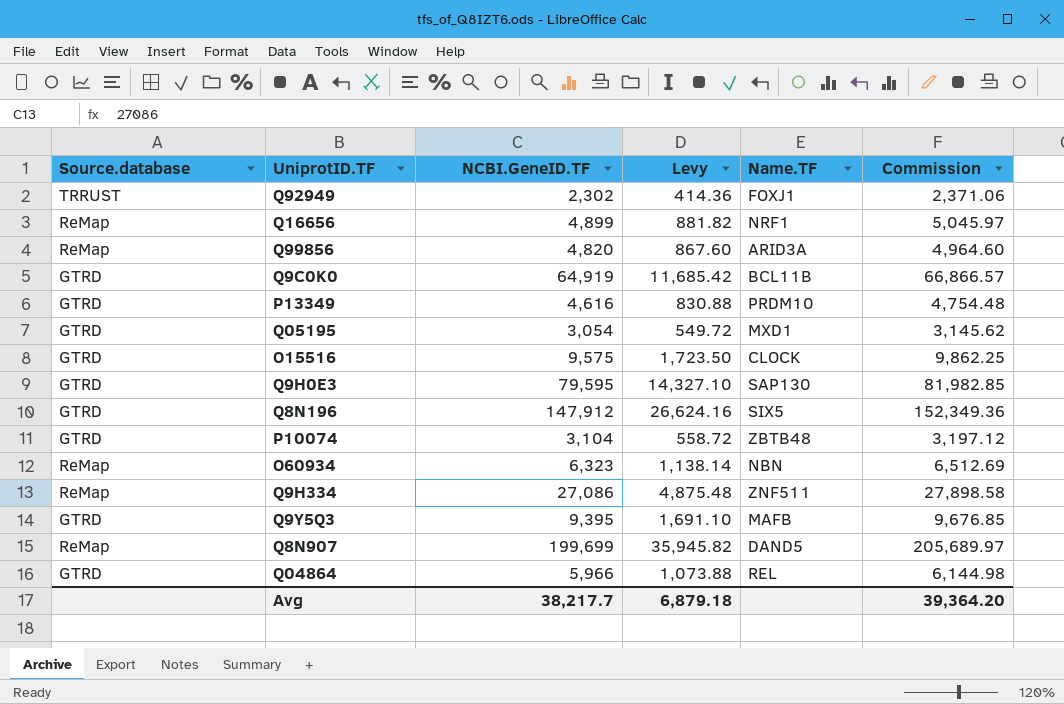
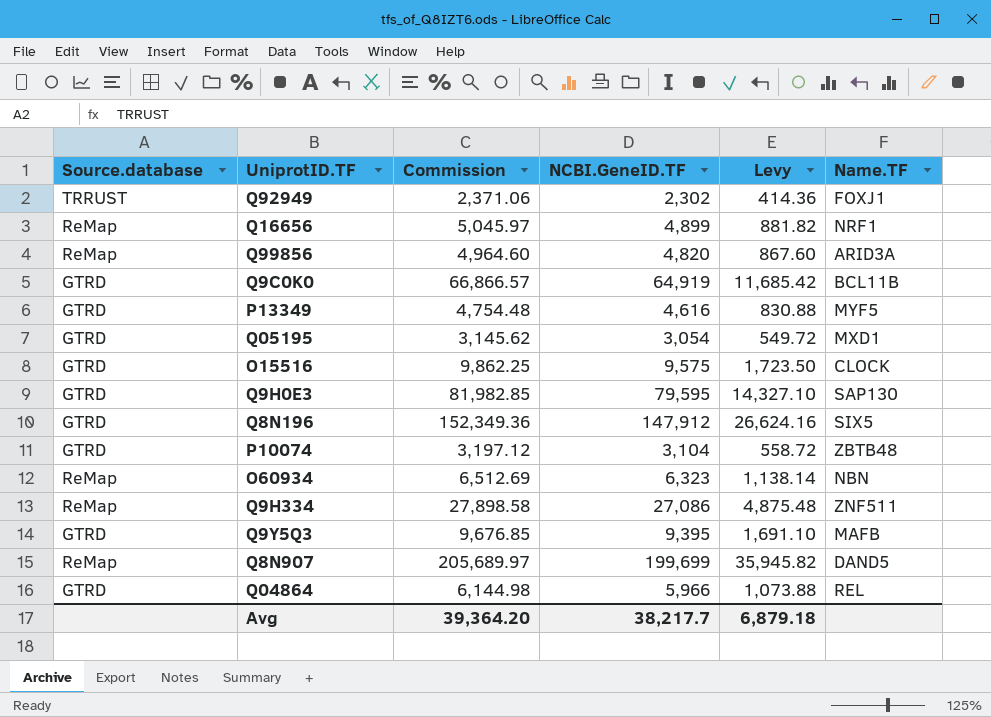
column Commission | position: 6 -> 3
P13349 | Name.TF: PRDM10 -> MYF5

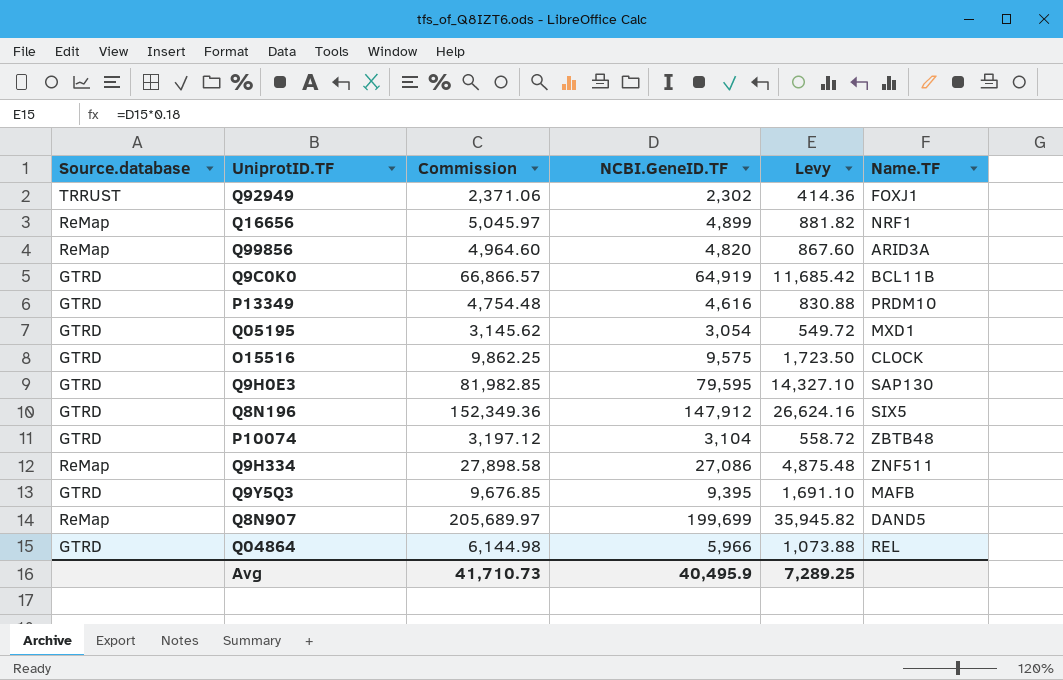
row O60934: ReMap | 6,512.69 | 6,323 | 1,138.14 | NBN -> none
P13349 | Name.TF: MYF5 -> PRDM10
Avg | Commission: 39,364.20 -> 41,710.73
Avg | NCBI.GeneID.TF: 38,217.7 -> 40,495.9
Avg | Levy: 6,879.18 -> 7,289.25

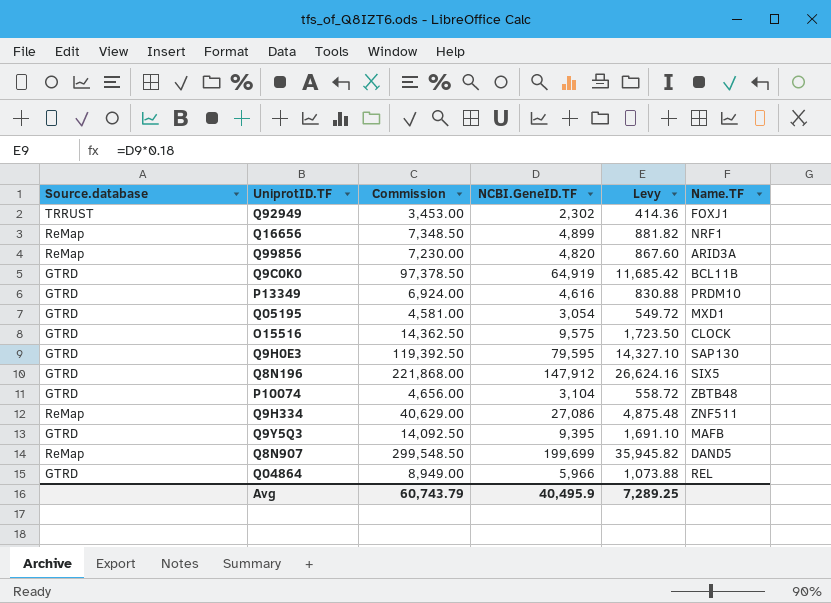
column Commission | formula: [NCBI.GeneID.TF] * 1.03 -> [NCBI.GeneID.TF] * 1.5
Avg | Commission: 41,710.73 -> 60,743.79

